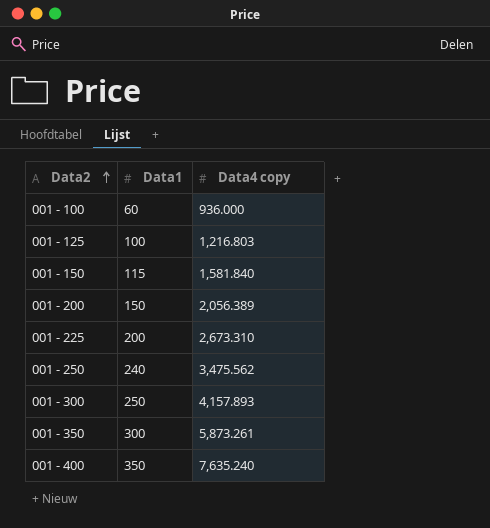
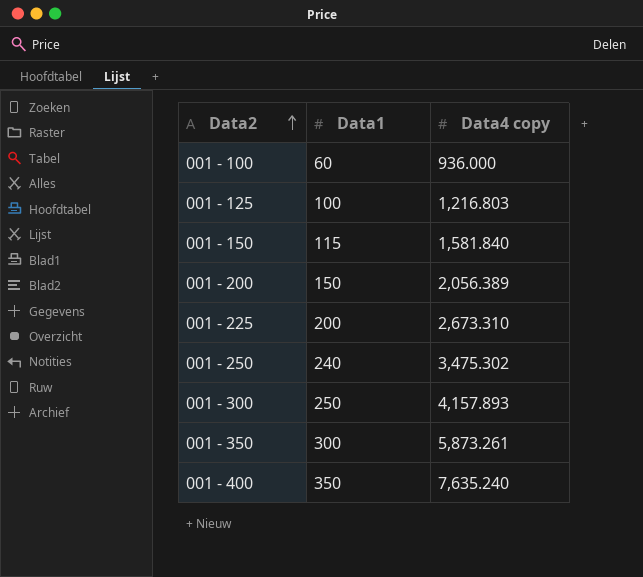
001 - 250 | Data4 copy: 3,475.562 -> 3,475.302

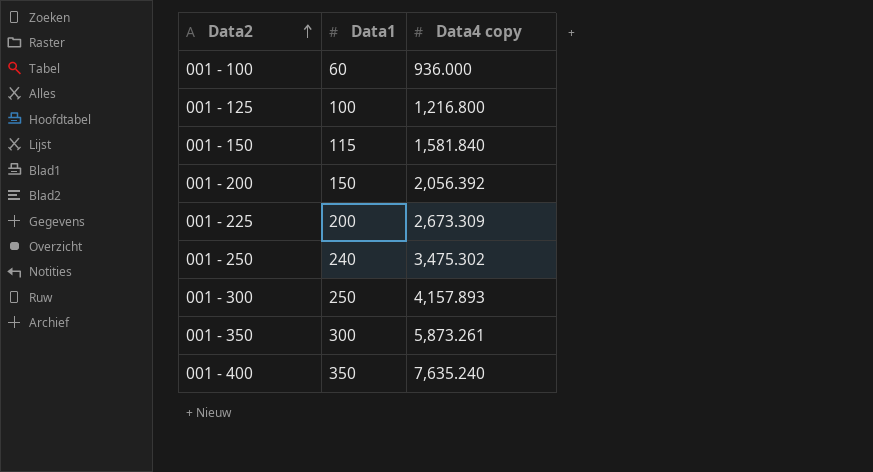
001 - 125 | Data4 copy: 1,216.803 -> 1,216.800
001 - 200 | Data4 copy: 2,056.389 -> 2,056.392
001 - 225 | Data4 copy: 2,673.310 -> 2,673.309

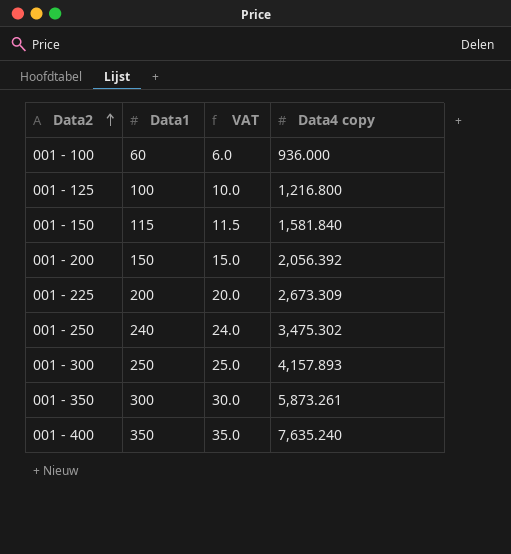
column VAT | formula: none -> [Data1] * 0.1

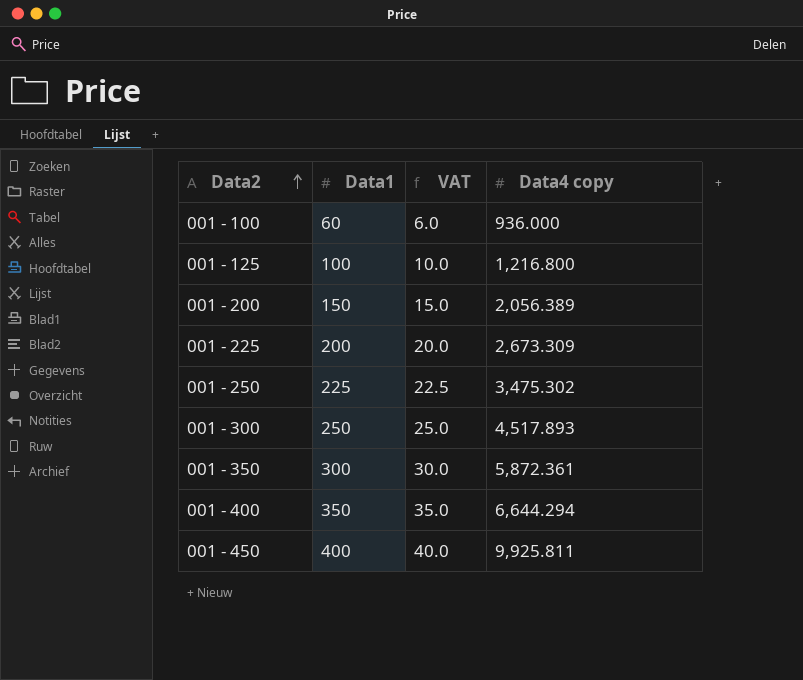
row 001 - 150: 115 | 11.5 | 1,581.840 -> none
001 - 200 | Data4 copy: 2,056.392 -> 2,056.389
001 - 250 | Data1: 240 -> 225
001 - 250 | VAT: 24.0 -> 22.5
001 - 300 | Data4 copy: 4,157.893 -> 4,517.893
001 - 350 | Data4 copy: 5,873.261 -> 5,872.361
001 - 400 | Data4 copy: 7,635.240 -> 6,644.294
row 001 - 450: none -> 400 | 40.0 | 9,925.811

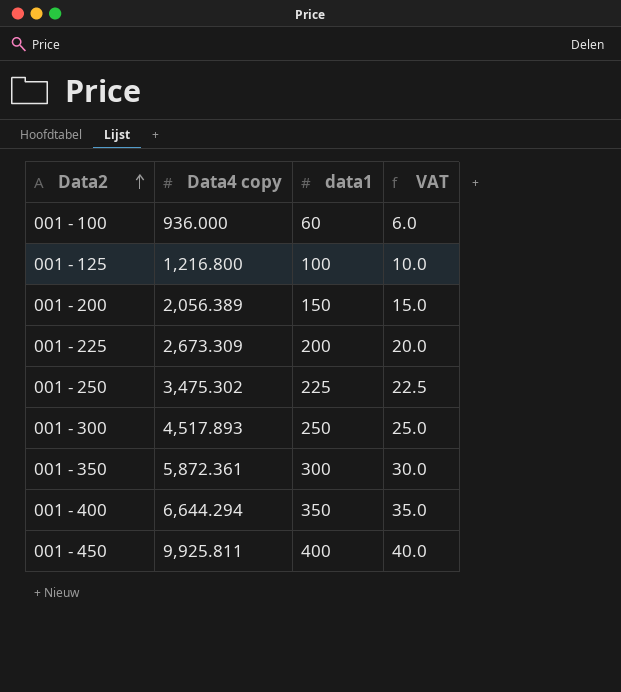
column Data4 copy | position: 4 -> 2
column name: Data1 -> data1

